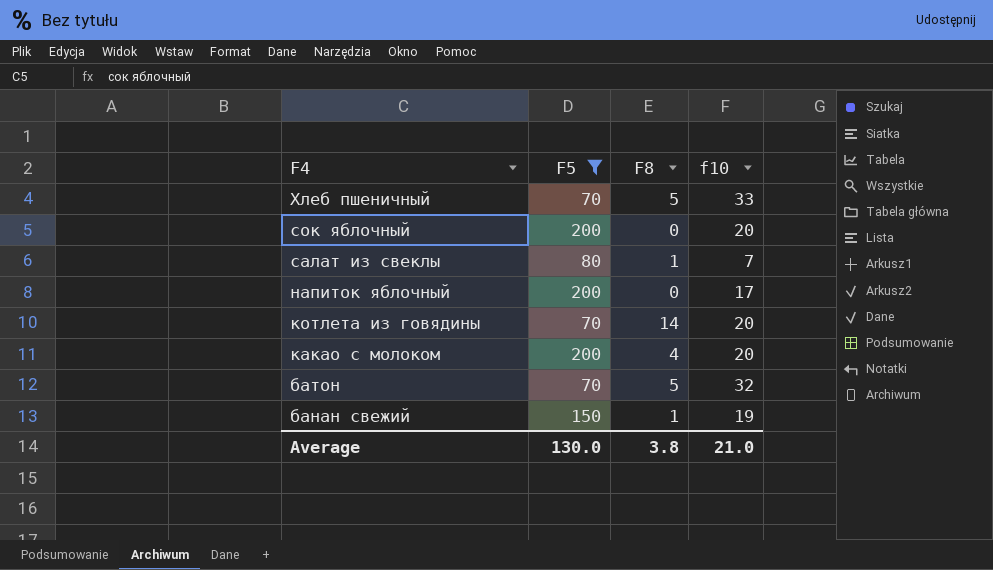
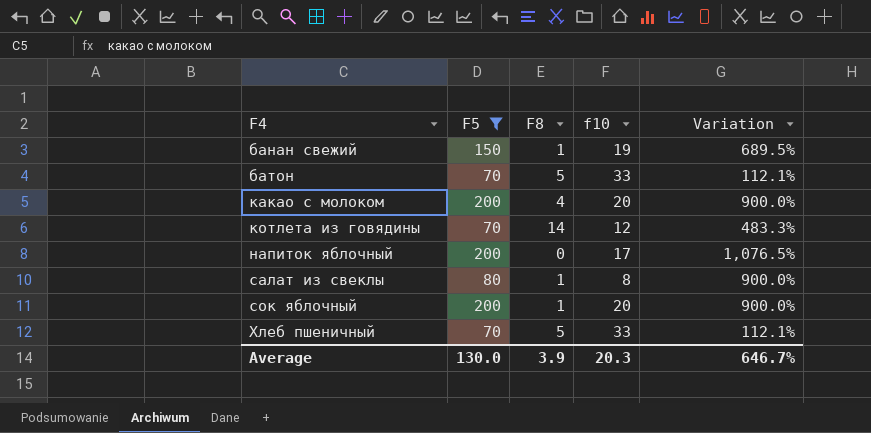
row order: F4 descending -> F4 ascending
column Variation | formula: none -> ([F5] - [f10]) / [f10]
батон | f10: 32 -> 33
котлета из говядины | f10: 20 -> 12
салат из свеклы | f10: 7 -> 8
сок яблочный | F8: 0 -> 1
Average | F8: 3.8 -> 3.9
Average | f10: 21.0 -> 20.3

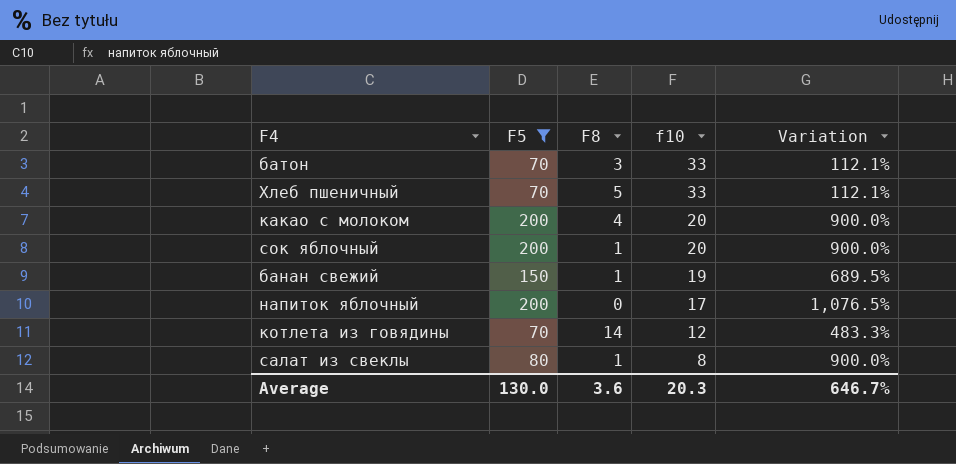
row order: F4 ascending -> f10 descending
батон | F8: 5 -> 3
Average | F8: 3.9 -> 3.6

